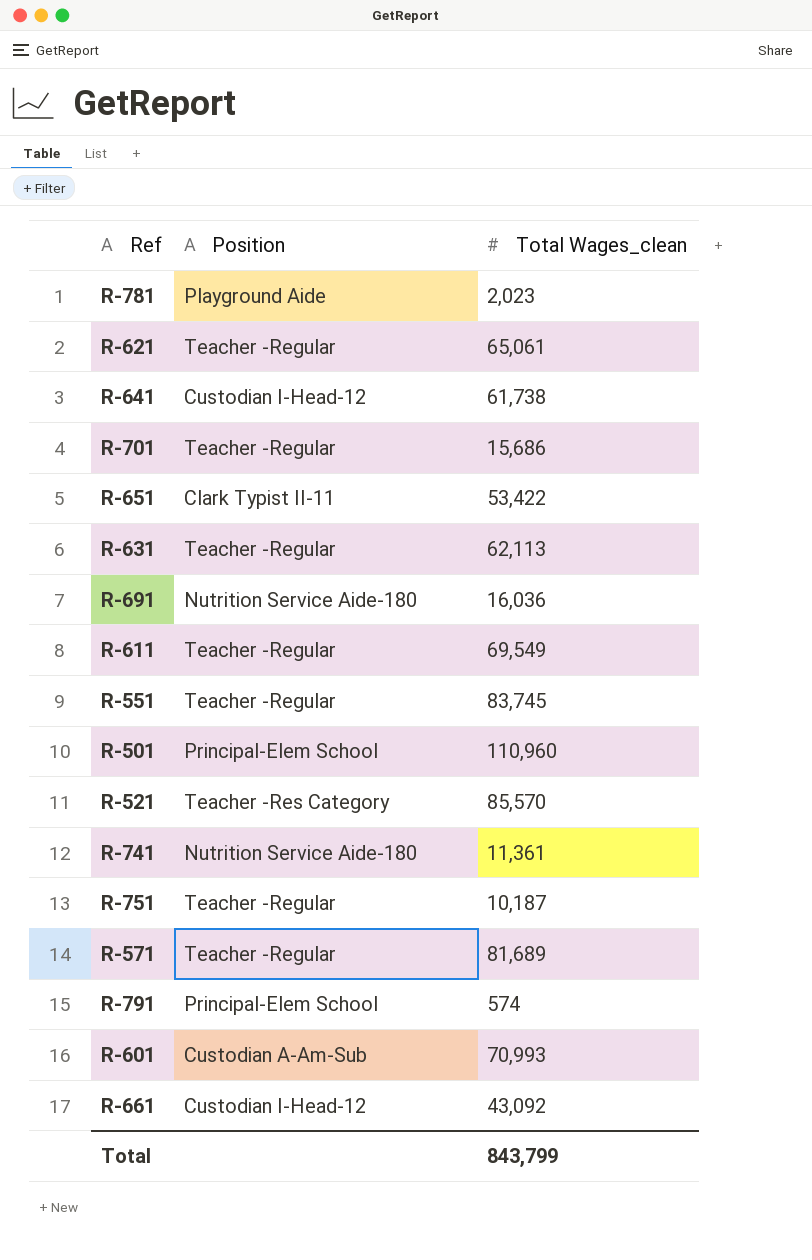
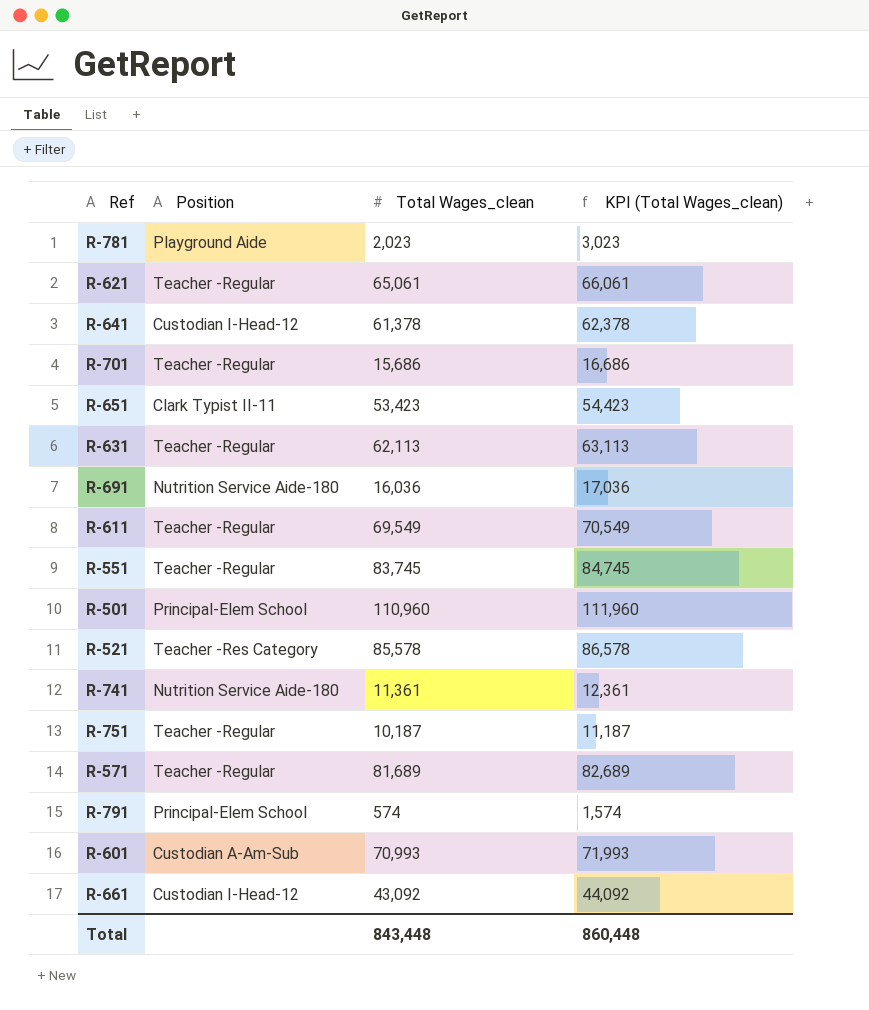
column KPI (Total Wages_clean) | formula: none -> [Total Wages_clean] + 1000
R-641 | Total Wages_clean: 61,738 -> 61,378
R-651 | Total Wages_clean: 53,422 -> 53,423
R-521 | Total Wages_clean: 85,570 -> 85,578
Total | Total Wages_clean: 843,799 -> 843,448

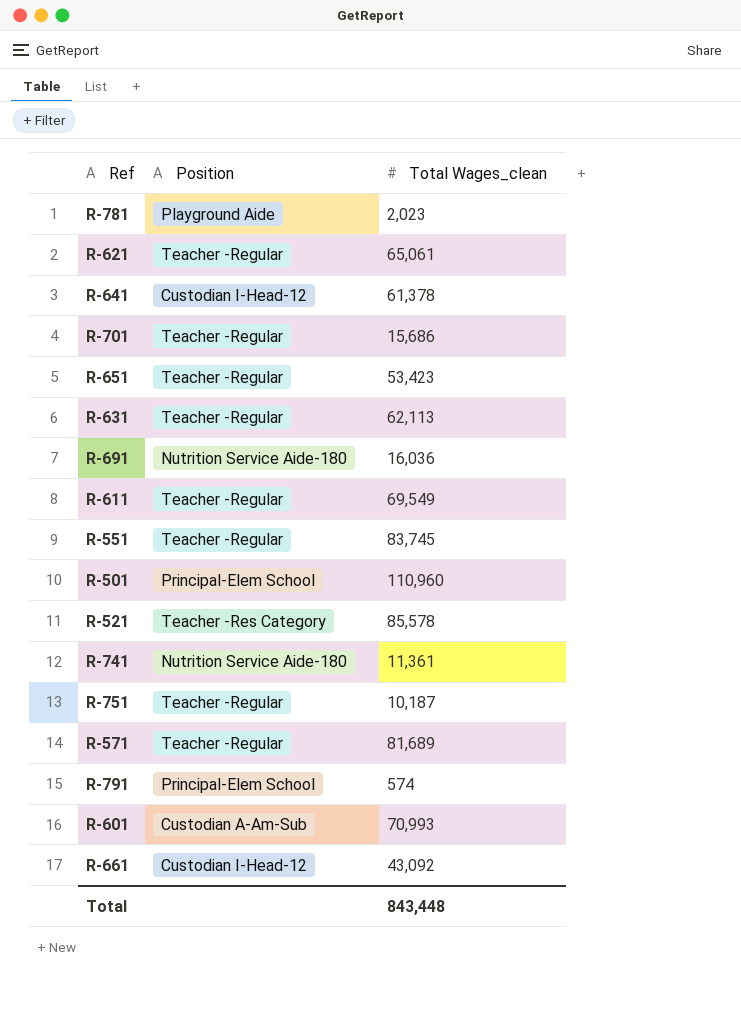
column KPI (Total Wages_clean) | formula: [Total Wages_clean] + 1000 -> none
R-651 | Position: Clark Typist II-11 -> Teacher -Regular

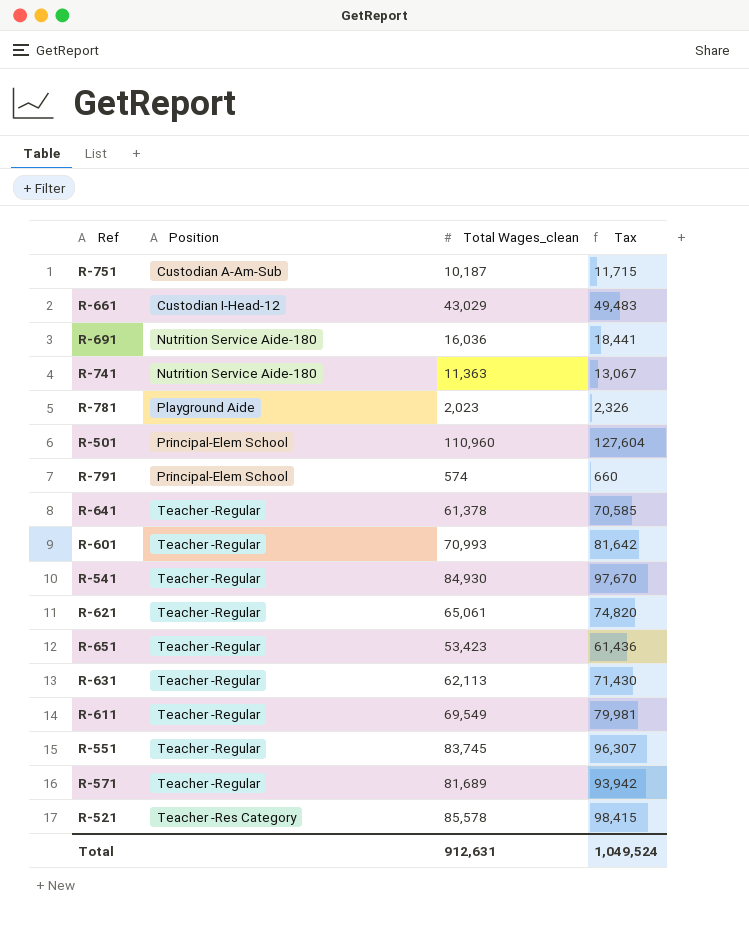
row order: none -> Position ascending
column Tax | formula: none -> [Total Wages_clean] * 1.15
row R-701: Teacher -Regular | 15,686 -> none
R-751 | Position: Teacher -Regular -> Custodian A-Am-Sub
R-661 | Total Wages_clean: 43,092 -> 43,029
R-741 | Total Wages_clean: 11,361 -> 11,363
R-641 | Position: Custodian I-Head-12 -> Teacher -Regular
R-601 | Position: Custodian A-Am-Sub -> Teacher -Regular
row R-541: none -> Teacher -Regular | 84,930 | 97,670
Total | Total Wages_clean: 843,448 -> 912,631

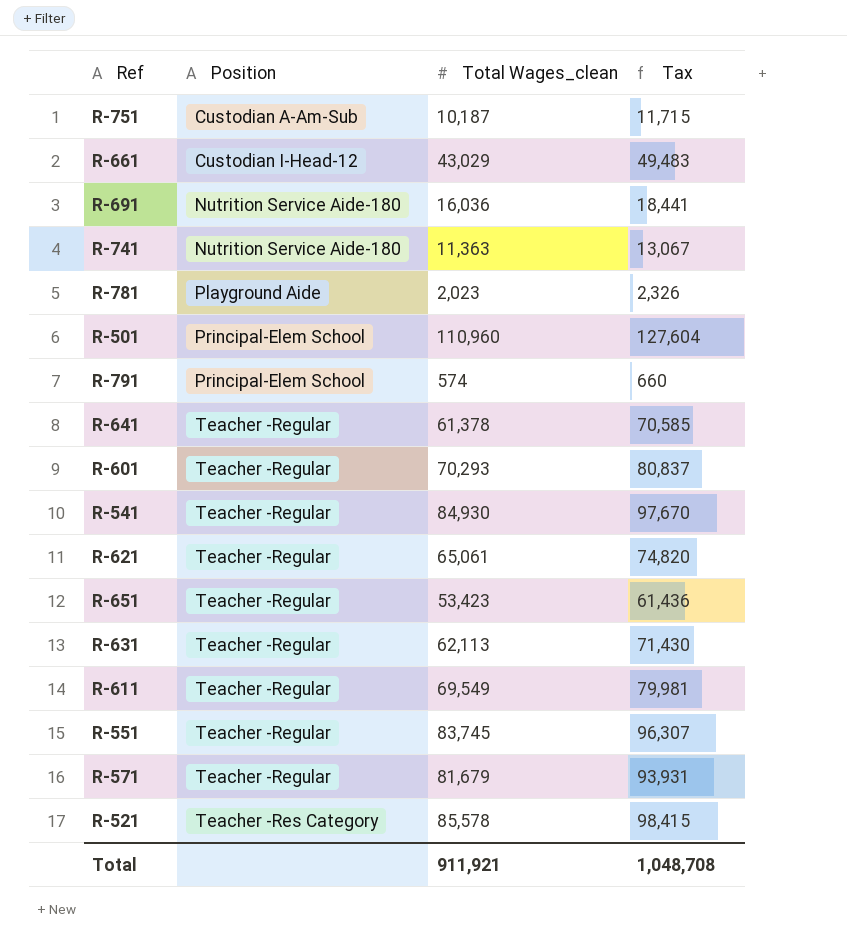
R-601 | Total Wages_clean: 70,993 -> 70,293
R-601 | Tax: 81,642 -> 80,837
R-571 | Total Wages_clean: 81,689 -> 81,679
R-571 | Tax: 93,942 -> 93,931
Total | Total Wages_clean: 912,631 -> 911,921
Total | Tax: 1,049,524 -> 1,048,708

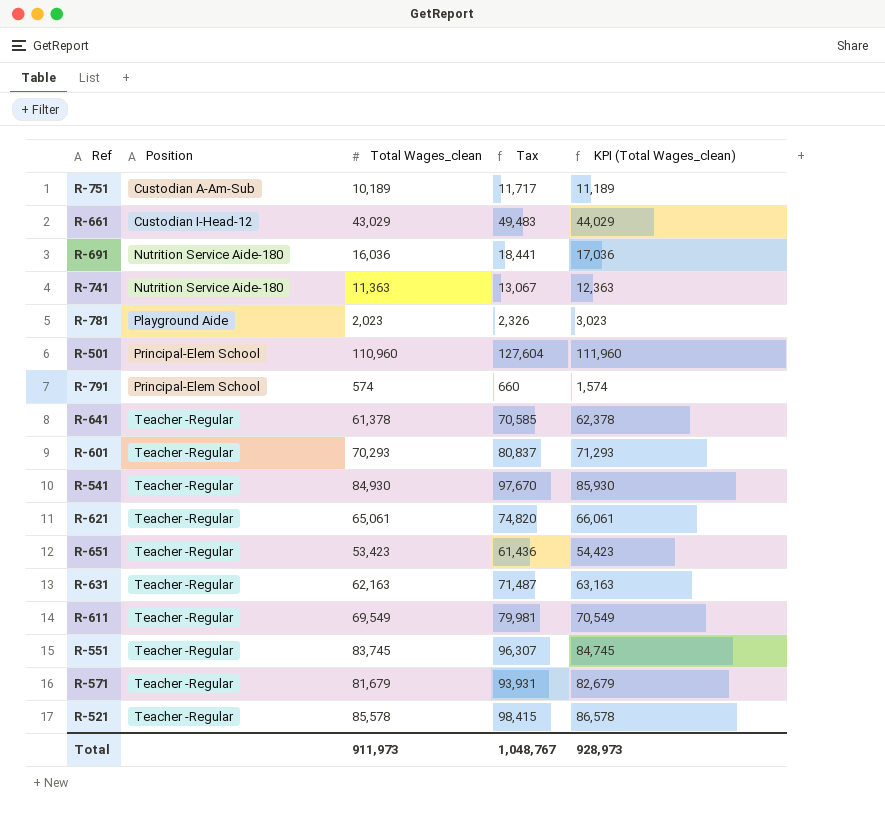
column KPI (Total Wages_clean) | formula: none -> [Total Wages_clean] + 1000
R-751 | Total Wages_clean: 10,187 -> 10,189
R-751 | Tax: 11,715 -> 11,717
R-631 | Total Wages_clean: 62,113 -> 62,163
R-631 | Tax: 71,430 -> 71,487
R-521 | Position: Teacher -Res Category -> Teacher -Regular
Total | Total Wages_clean: 911,921 -> 911,973
Total | Tax: 1,048,708 -> 1,048,767

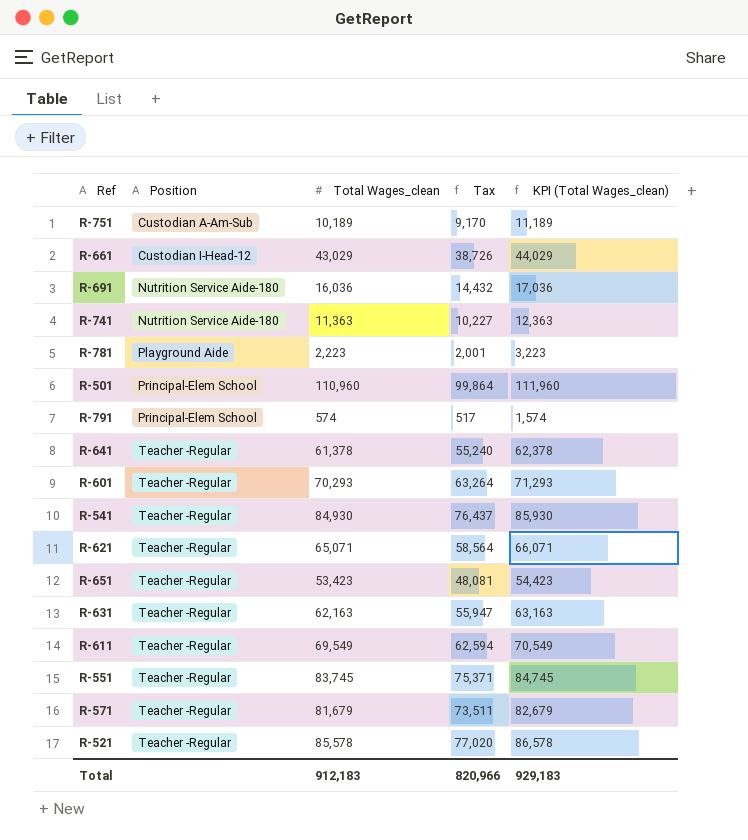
column Tax | formula: [Total Wages_clean] * 1.15 -> [Total Wages_clean] * 0.9
R-781 | Total Wages_clean: 2,023 -> 2,223
R-781 | KPI (Total Wages_clean): 3,023 -> 3,223
R-621 | Total Wages_clean: 65,061 -> 65,071
R-621 | KPI (Total Wages_clean): 66,061 -> 66,071
Total | Total Wages_clean: 911,973 -> 912,183
Total | Tax: 1,048,767 -> 820,966
Total | KPI (Total Wages_clean): 928,973 -> 929,183

